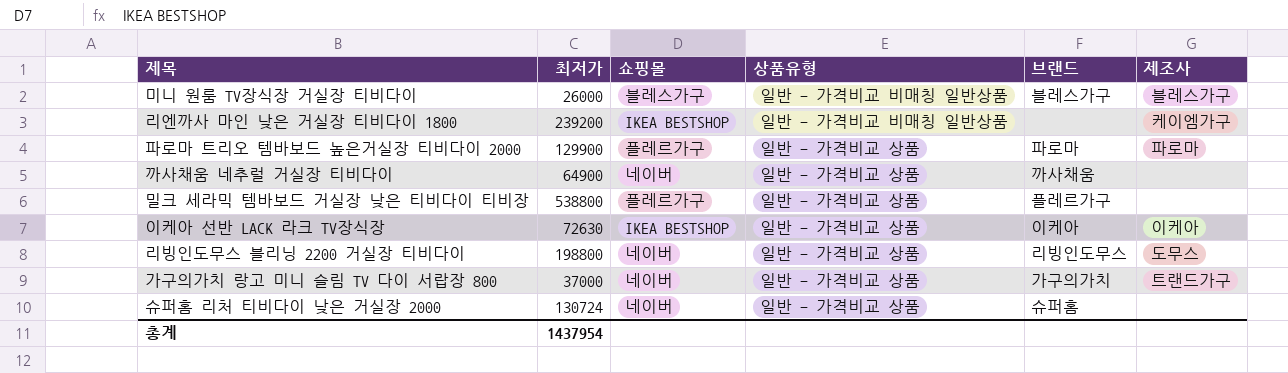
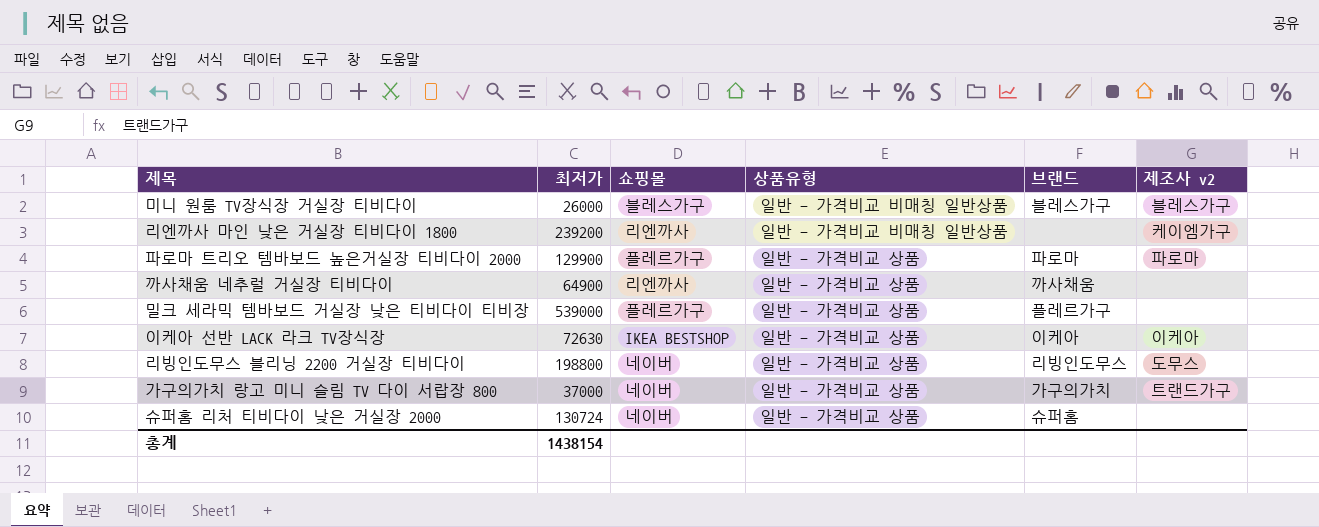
column name: 제조사 -> 제조사 v2
리엔까사 마인 낮은 거실장 티비다이 1800 | 쇼핑몰: IKEA BESTSHOP -> 리엔까사
까사채움 네추럴 거실장 티비다이 | 쇼핑몰: 네이버 -> 리엔까사
밀크 세라믹 템바보드 거실장 낮은 티비다이 티비장 | 최저가: 538800 -> 539000
총계 | 최저가: 1437954 -> 1438154

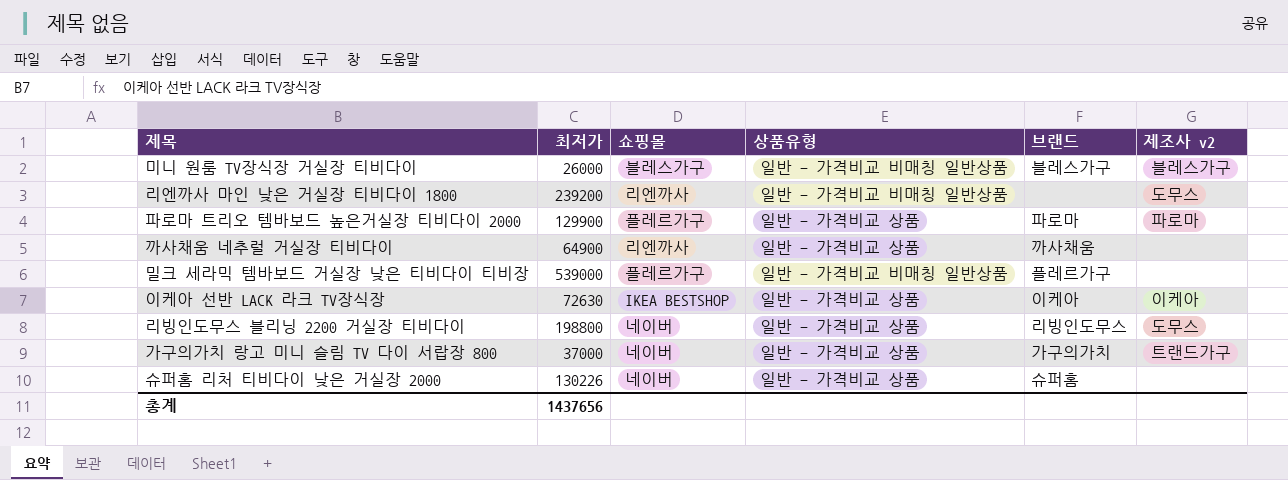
리엔까사 마인 낮은 거실장 티비다이 1800 | 제조사 v2: 케이엠가구 -> 도무스
밀크 세라믹 템바보드 거실장 낮은 티비다이 티비장 | 상품유형: 일반 - 가격비교 상품 -> 일반 - 가격비교 비매칭 일반상품
슈퍼홈 리처 티비다이 낮은 거실장 2000 | 최저가: 130724 -> 130226
총계 | 최저가: 1438154 -> 1437656

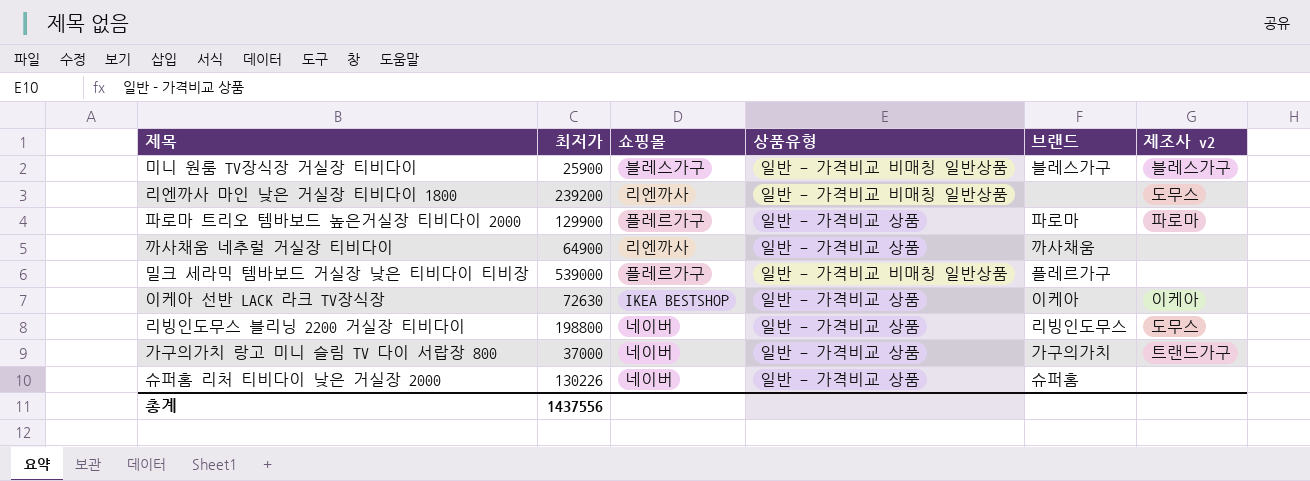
미니 원룸 TV장식장 거실장 티비다이 | 최저가: 26000 -> 25900
총계 | 최저가: 1437656 -> 1437556

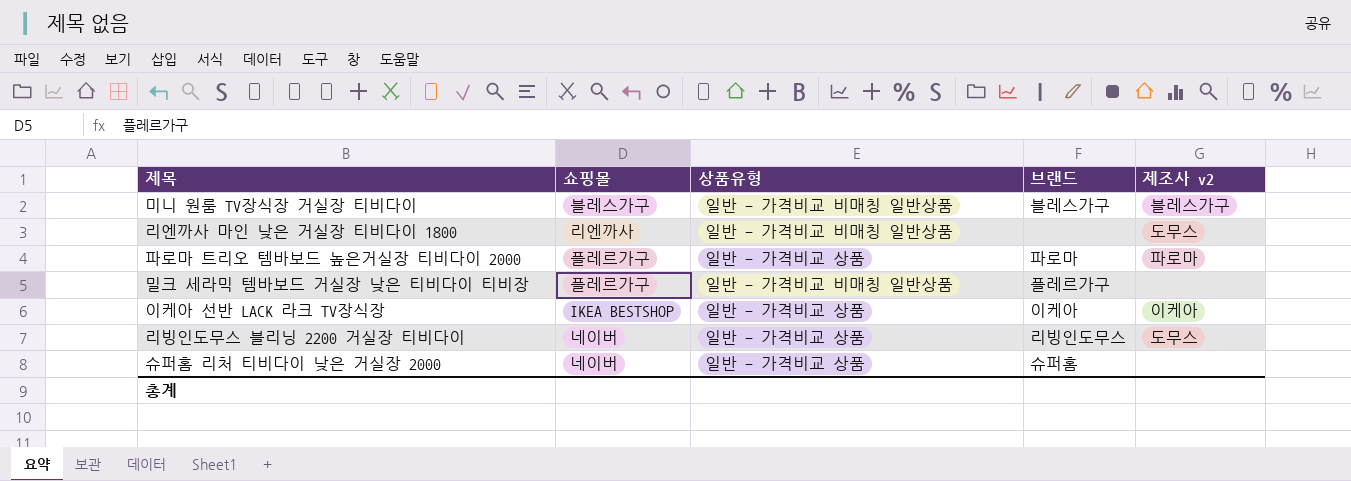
column 최저가 | position: 2 -> none
row 까사채움 네추럴 거실장 티비다이: 64900 | 리엔까사 | 일반 - 가격비교 상품 | 까사채움 | none -> none
row 가구의가치 랑고 미니 슬림 TV 다이 서랍장 800: 37000 | 네이버 | 일반 - 가격비교 상품 | 가구의가치 | 트랜드가구 -> none

